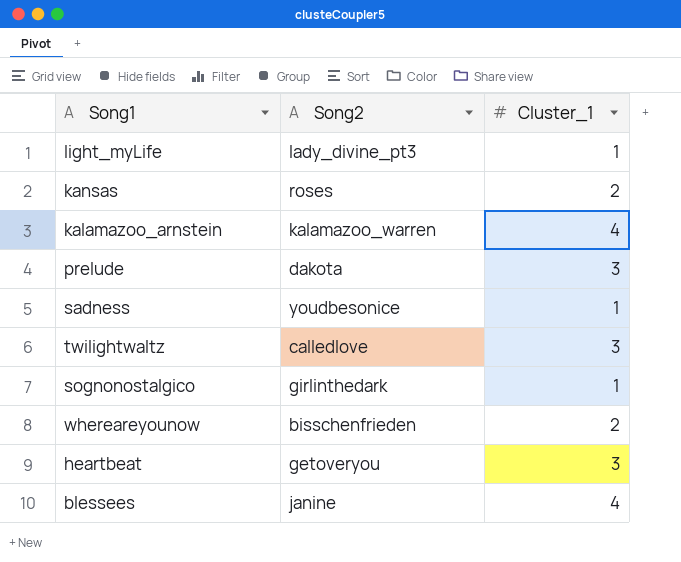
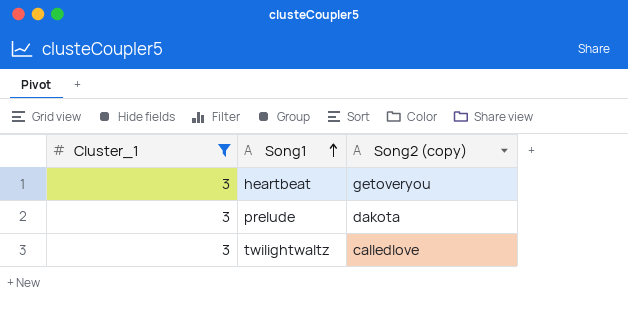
filter: none -> Cluster_1 = 3
row order: none -> Song1 ascending
column Cluster_1 | position: 3 -> 1
column name: Song2 -> Song2 (copy)

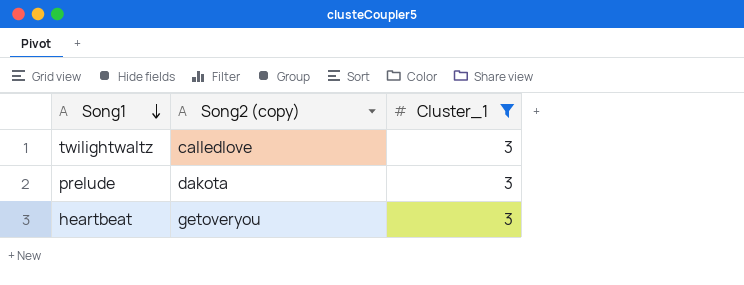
row order: Song1 ascending -> Song1 descending
column Cluster_1 | position: 1 -> 3

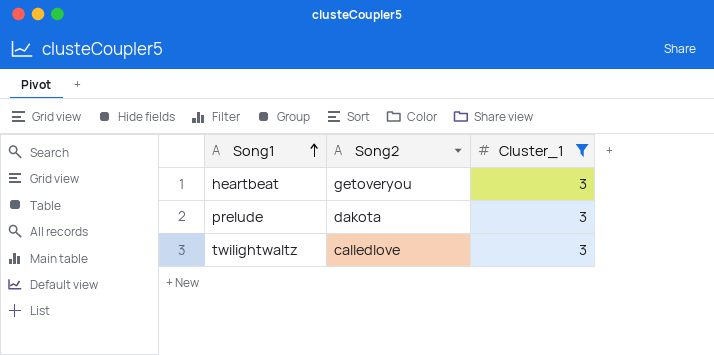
row order: Song1 descending -> Song1 ascending
column name: Song2 (copy) -> Song2

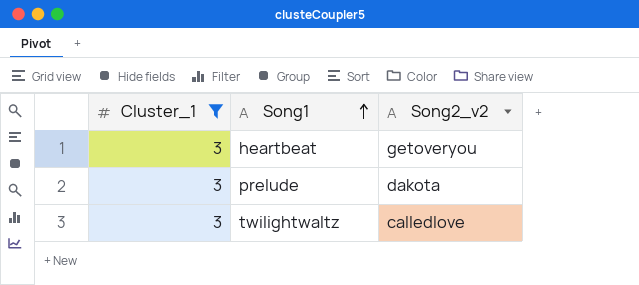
column Cluster_1 | position: 3 -> 1
column name: Song2 -> Song2_v2

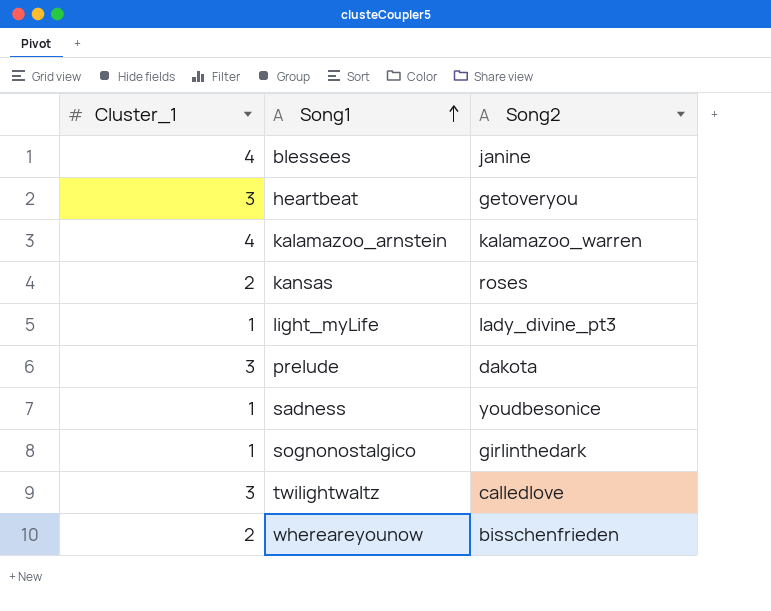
filter: Cluster_1 = 3 -> none
column name: Song2_v2 -> Song2

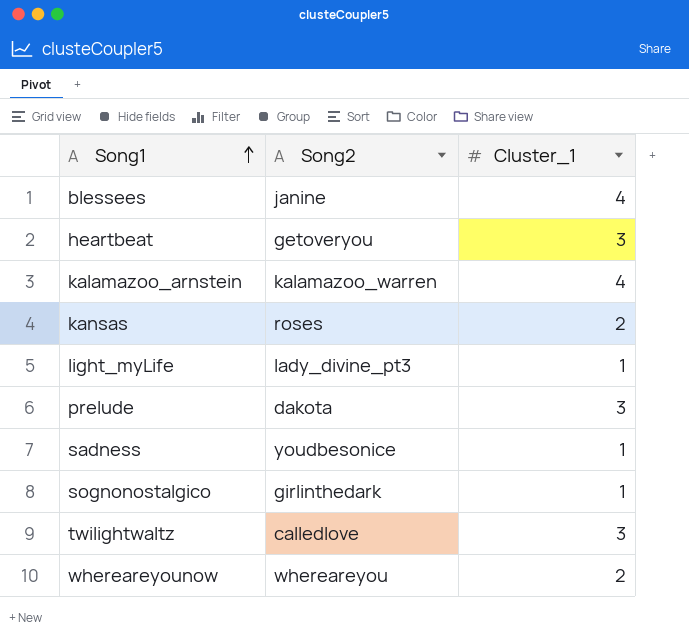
column Cluster_1 | position: 1 -> 3
whereareyounow | Song2: bisschenfrieden -> whereareyou

